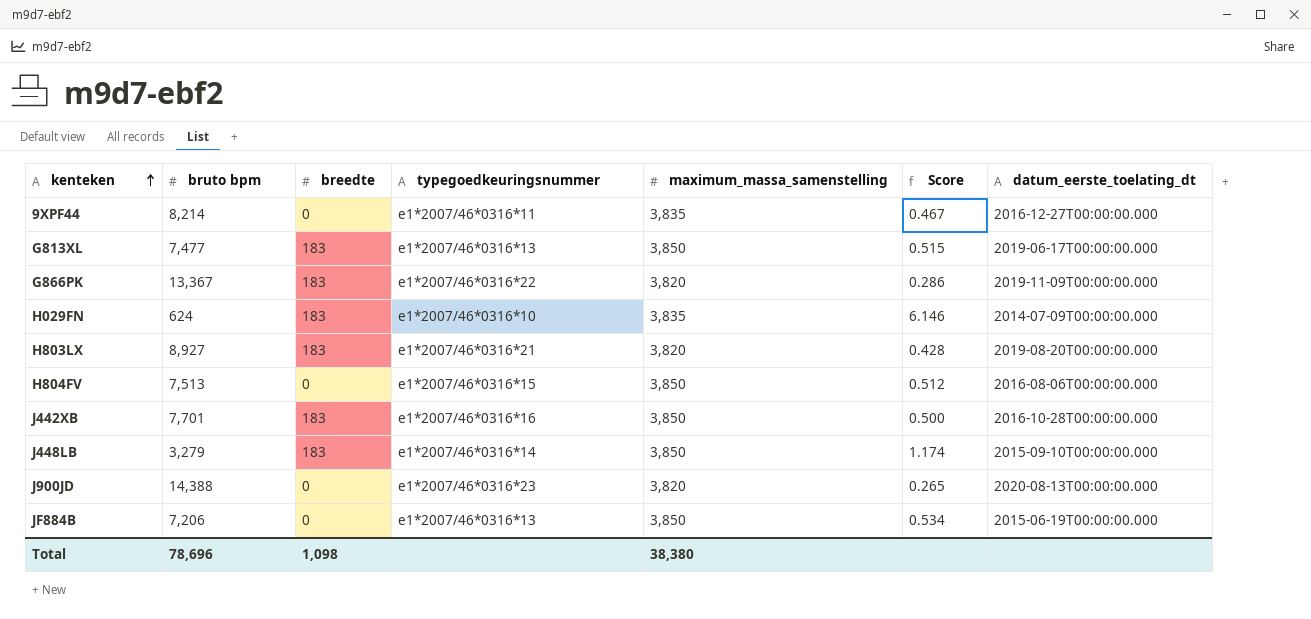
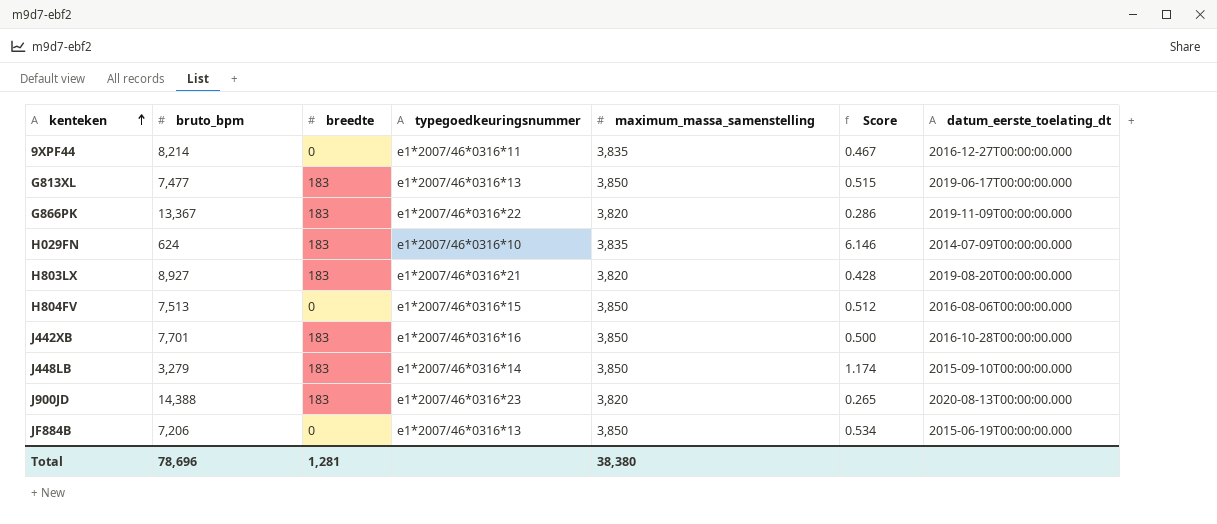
column name: bruto bpm -> bruto_bpm
J900JD | breedte: 0 -> 183
Total | breedte: 1,098 -> 1,281

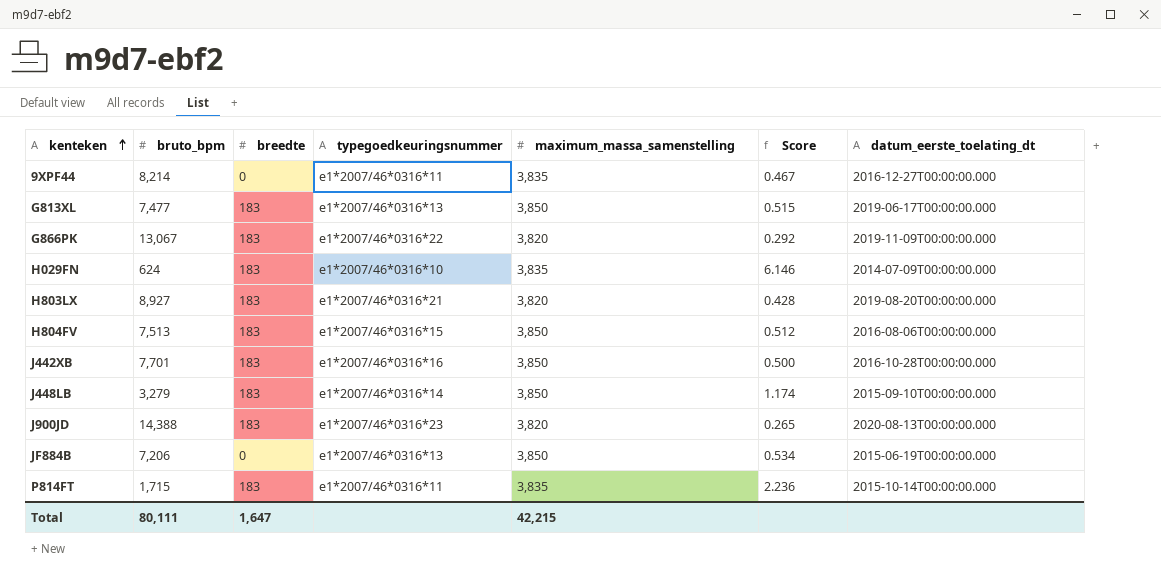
G866PK | bruto_bpm: 13,367 -> 13,067
G866PK | Score: 0.286 -> 0.292
H804FV | breedte: 0 -> 183
row P814FT: none -> 1,715 | 183 | e1*2007/46*0316*11 | 3,835 | 2.236 | 2015-10-14T00:00:00.000
Total | bruto_bpm: 78,696 -> 80,111
Total | breedte: 1,281 -> 1,647
Total | maximum_massa_samenstelling: 38,380 -> 42,215

